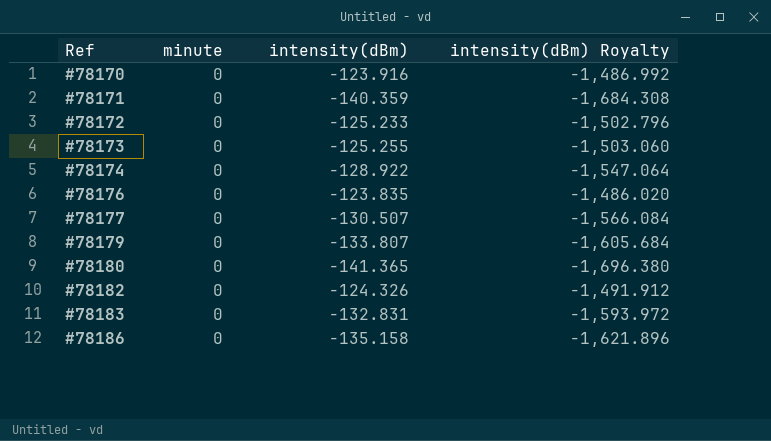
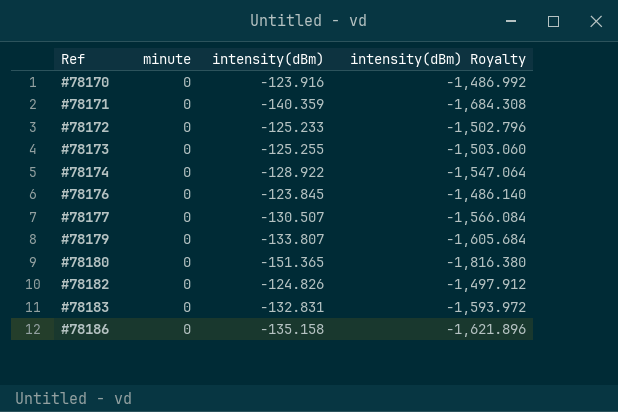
#78176 | intensity(dBm): -123.835 -> -123.845
#78176 | intensity(dBm) Royalty: -1,486.020 -> -1,486.140
#78180 | intensity(dBm): -141.365 -> -151.365
#78180 | intensity(dBm) Royalty: -1,696.380 -> -1,816.380
#78182 | intensity(dBm): -124.326 -> -124.826
#78182 | intensity(dBm) Royalty: -1,491.912 -> -1,497.912

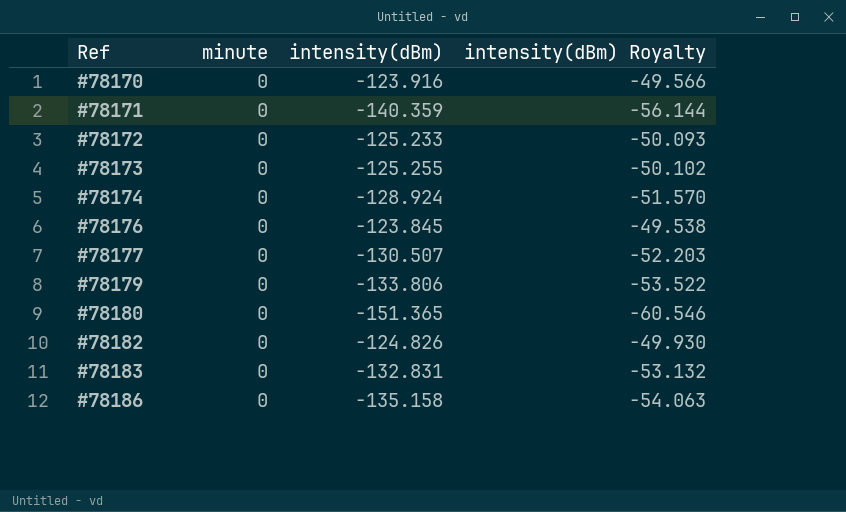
column intensity(dBm) Royalty | formula: [intensity(dBm)] * 12 -> [intensity(dBm)] * 0.4
#78174 | intensity(dBm): -128.922 -> -128.924
#78179 | intensity(dBm): -133.807 -> -133.806

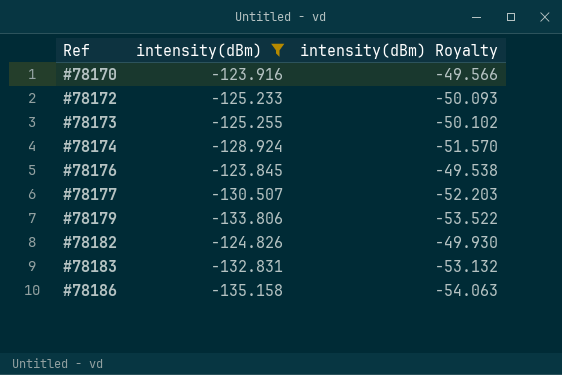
filter: none -> intensity(dBm) >= -135.158
column minute | position: 2 -> none

